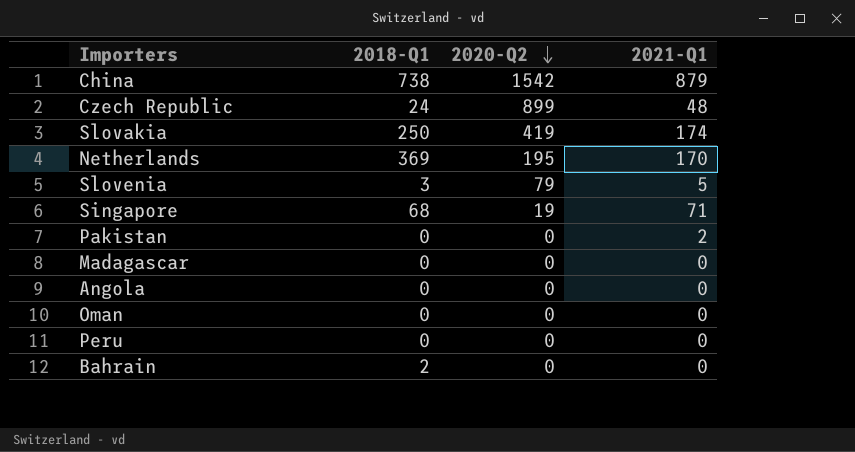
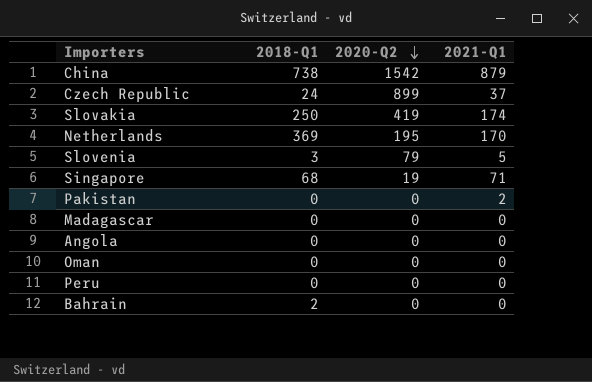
Czech Republic | 2021-Q1: 48 -> 37

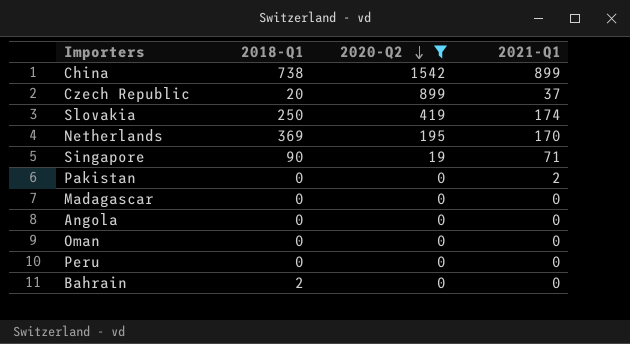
filter: none -> 2020-Q2 != 79
China | 2021-Q1: 879 -> 899
Czech Republic | 2018-Q1: 24 -> 20
Singapore | 2018-Q1: 68 -> 90

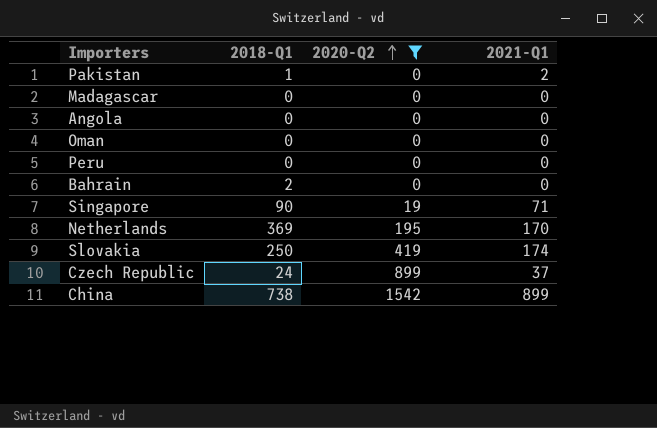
row order: 2020-Q2 descending -> 2020-Q2 ascending
Pakistan | 2018-Q1: 0 -> 1
Czech Republic | 2018-Q1: 20 -> 24

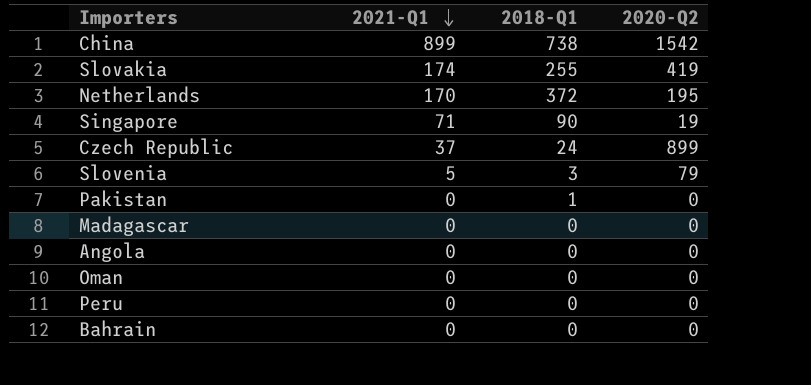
filter: 2020-Q2 != 79 -> none
row order: 2020-Q2 ascending -> 2021-Q1 descending
column 2021-Q1 | position: 4 -> 2
Slovakia | 2018-Q1: 250 -> 255
Netherlands | 2018-Q1: 369 -> 372
Pakistan | 2021-Q1: 2 -> 0
Bahrain | 2018-Q1: 2 -> 0

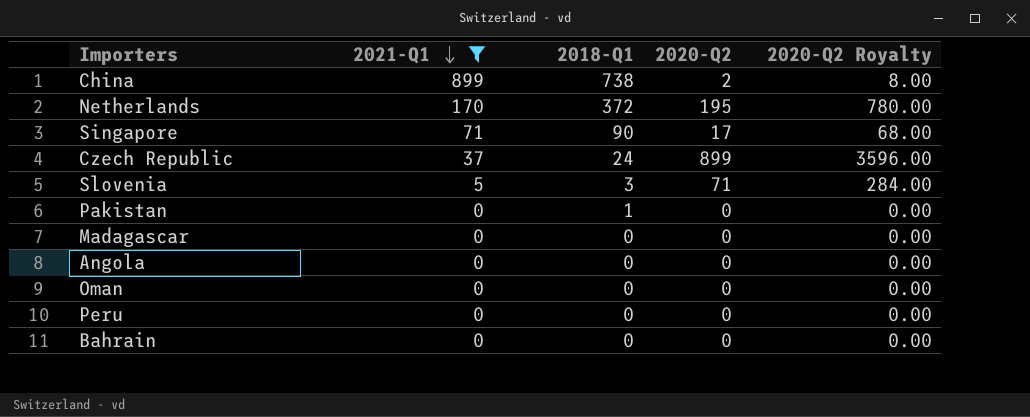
filter: none -> 2021-Q1 != 174
column 2020-Q2 Royalty | formula: none -> [2020-Q2] * 4
China | 2020-Q2: 1542 -> 2
Singapore | 2020-Q2: 19 -> 17
Slovenia | 2020-Q2: 79 -> 71

